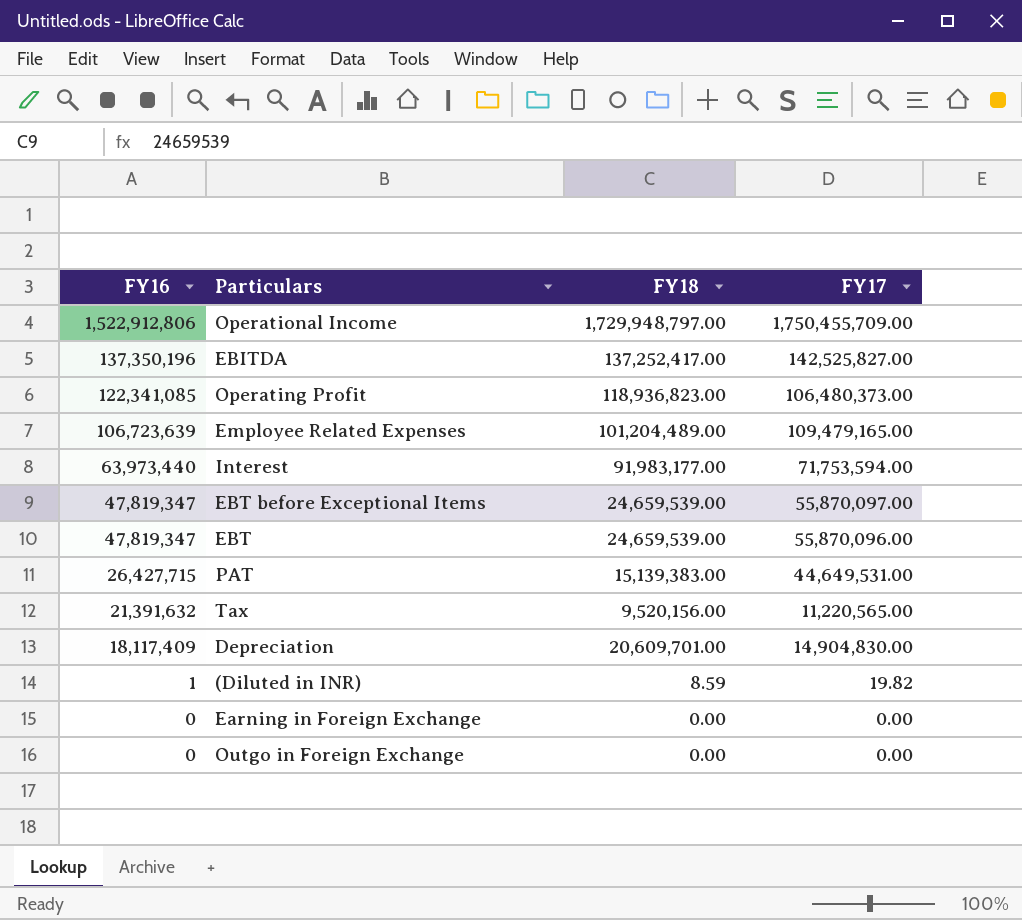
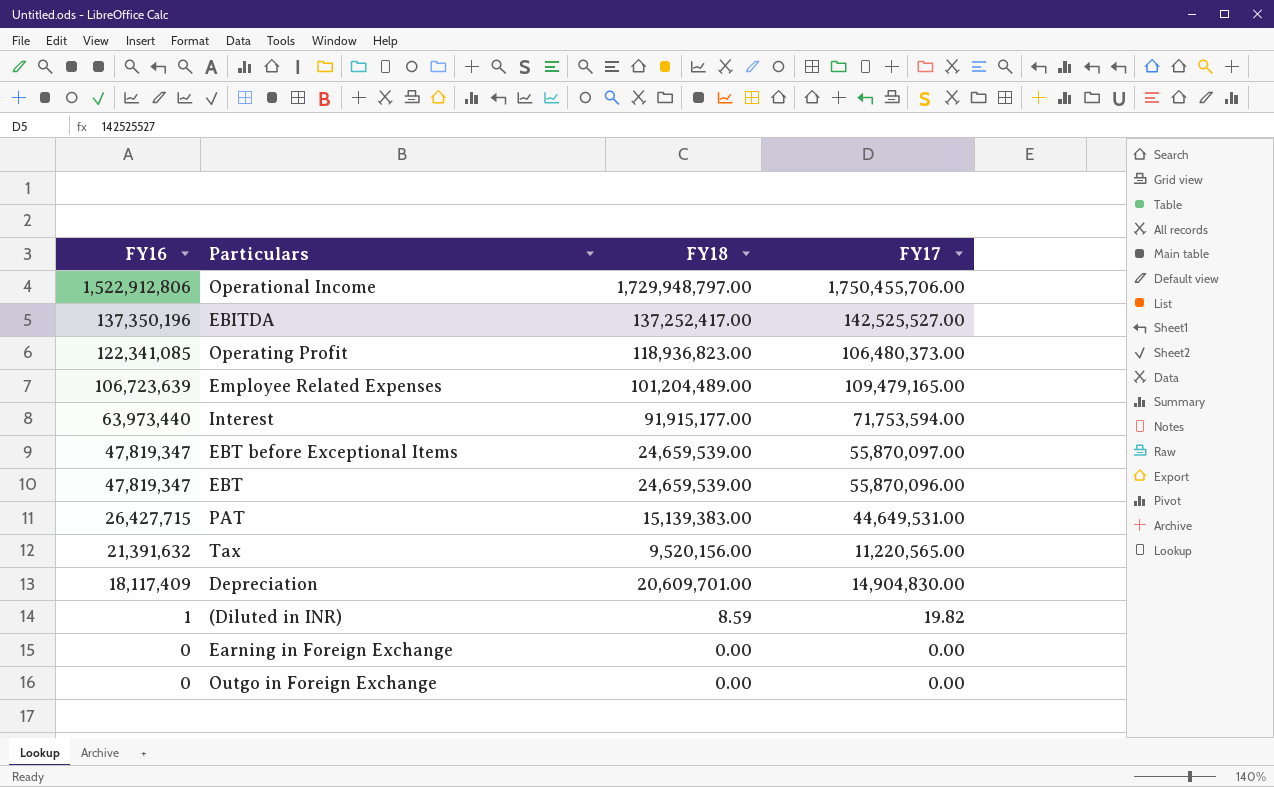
Operational Income | FY17: 1,750,455,709.00 -> 1,750,455,706.00
EBITDA | FY17: 142,525,827.00 -> 142,525,527.00
Interest | FY18: 91,983,177.00 -> 91,915,177.00

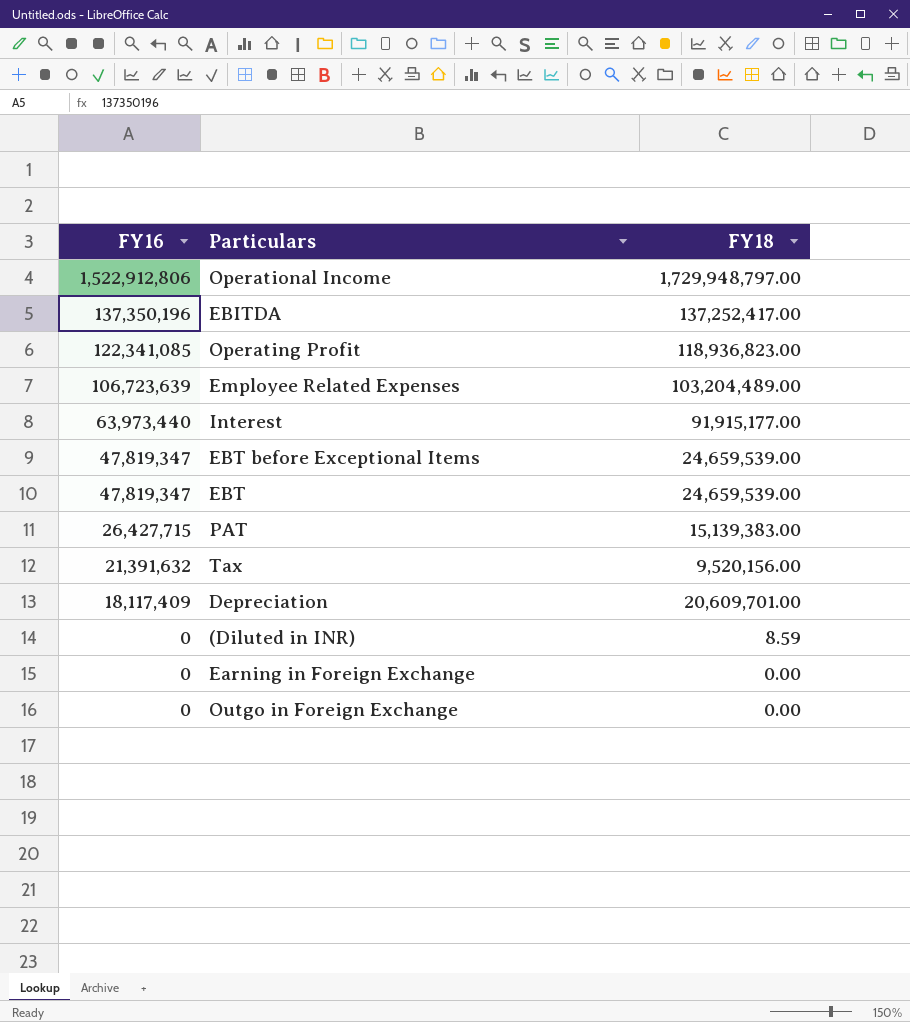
column FY17 | position: 4 -> none
Employee Related Expenses | FY18: 101,204,489.00 -> 103,204,489.00
(Diluted in INR) | FY16: 1 -> 0

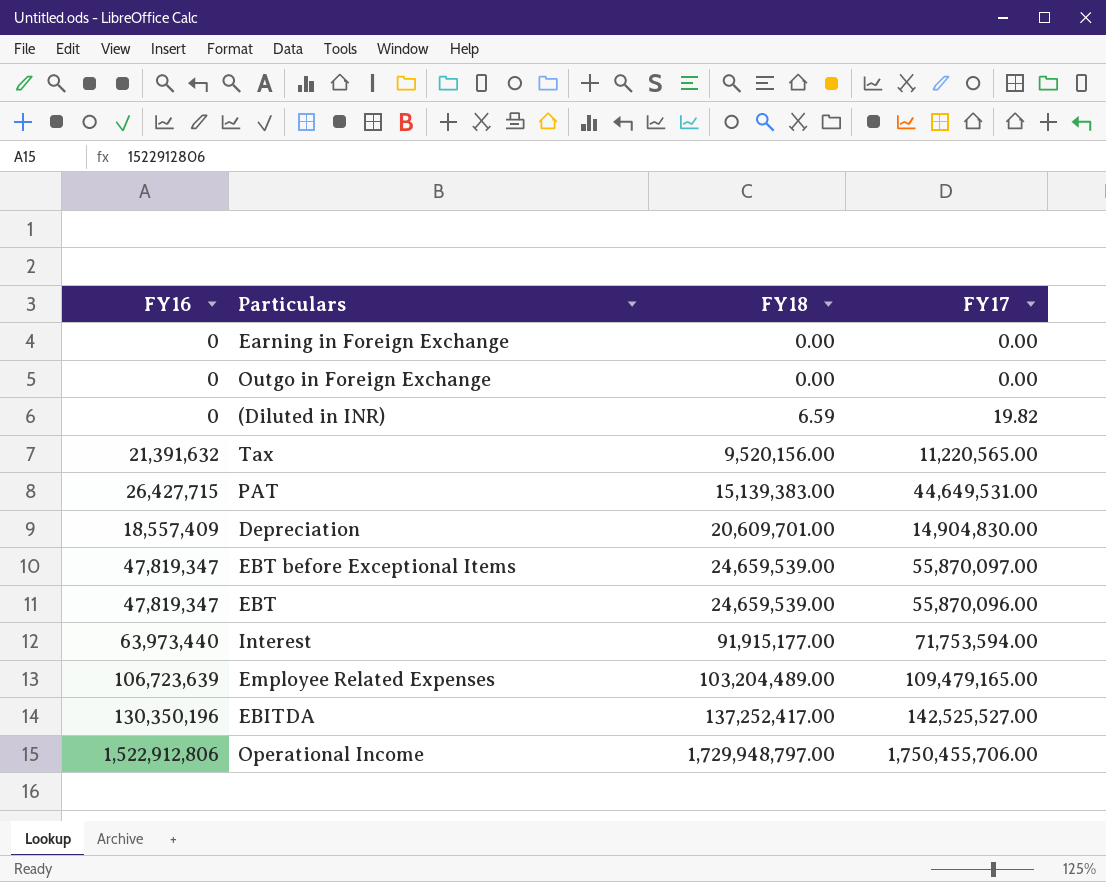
row order: FY16 descending -> FY18 ascending
column FY17 | position: none -> 4
row Operating Profit: 122,341,085 | 118,936,823.00 -> none
(Diluted in INR) | FY18: 8.59 -> 6.59
Depreciation | FY16: 18,117,409 -> 18,557,409
EBITDA | FY16: 137,350,196 -> 130,350,196

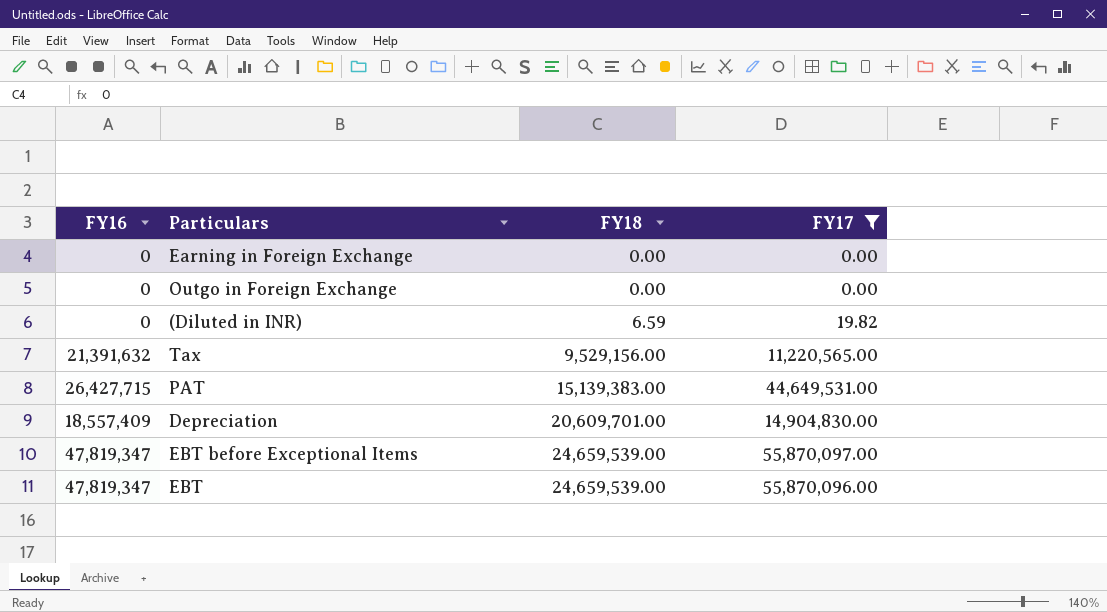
filter: none -> FY17 <= 55,870,097.00
Tax | FY18: 9,520,156.00 -> 9,529,156.00

